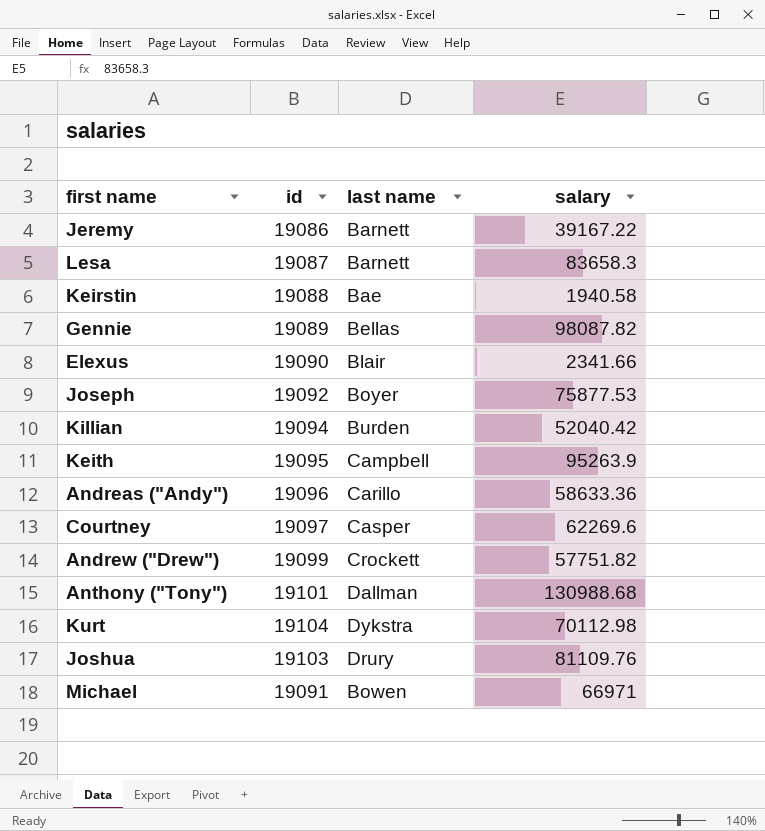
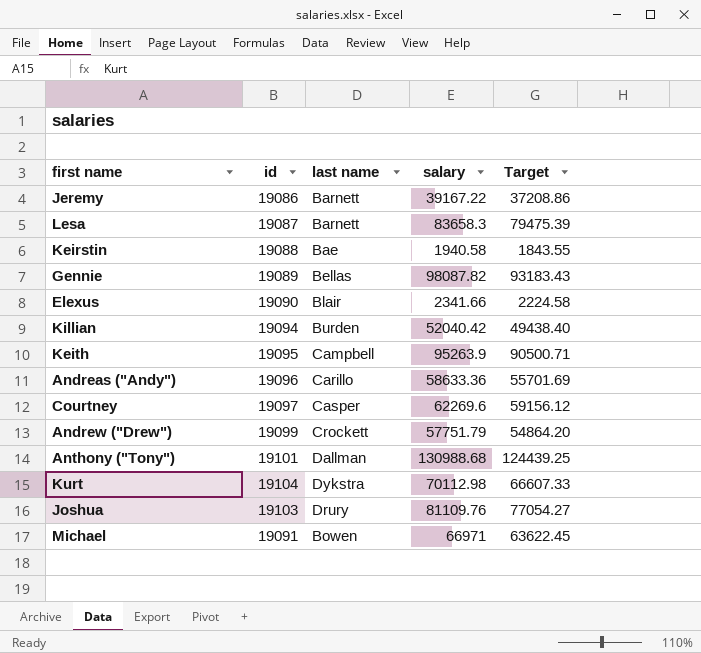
column Target | formula: none -> [salary] * 0.95
row Joseph: 19092 | Boyer | 75877.53 -> none
Andrew ("Drew") | salary: 57751.82 -> 57751.79

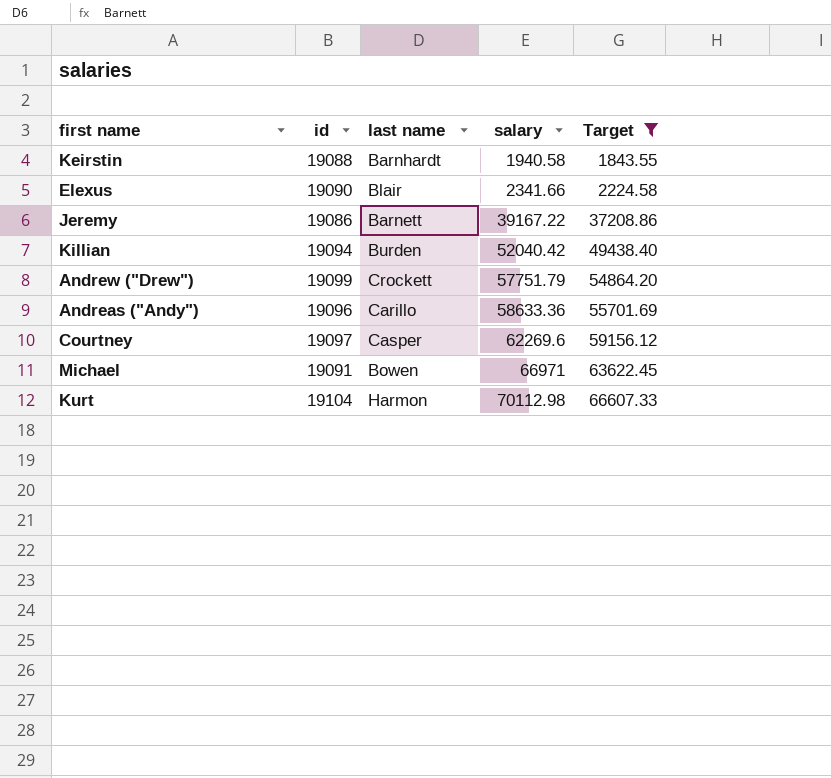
filter: none -> Target <= 66607.33
row order: none -> salary ascending
Keirstin | last name: Bae -> Barnhardt
Kurt | last name: Dykstra -> Harmon

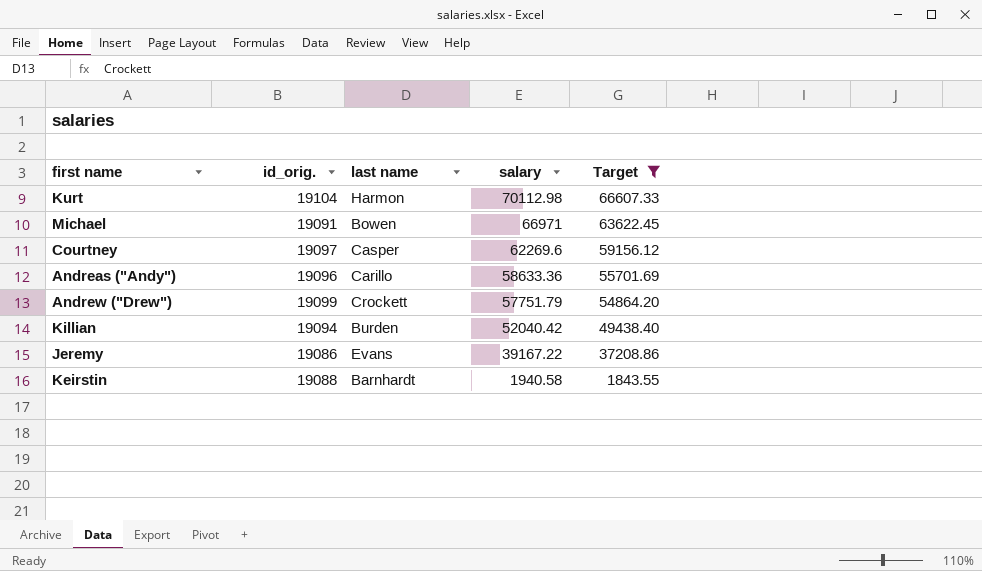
row order: salary ascending -> salary descending
column name: id -> id_orig.
row Elexus: 19090 | Blair | 2341.66 | 2224.58 -> none
Jeremy | last name: Barnett -> Evans

